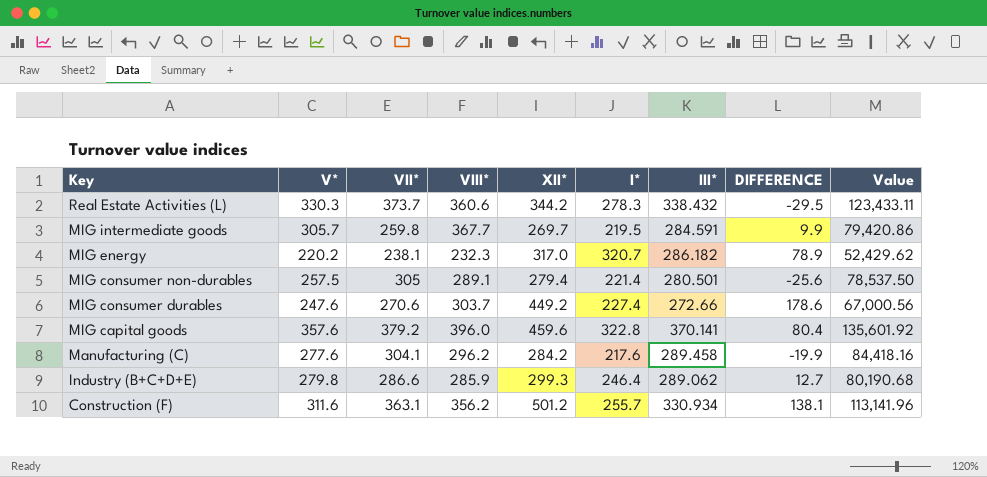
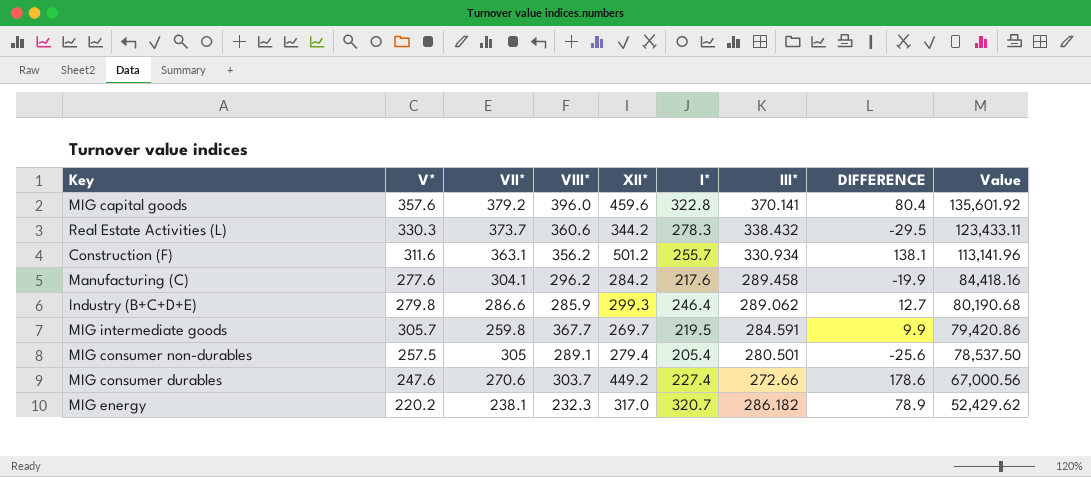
row order: Key descending -> Value descending
MIG consumer non-durables | I*: 221.4 -> 205.4

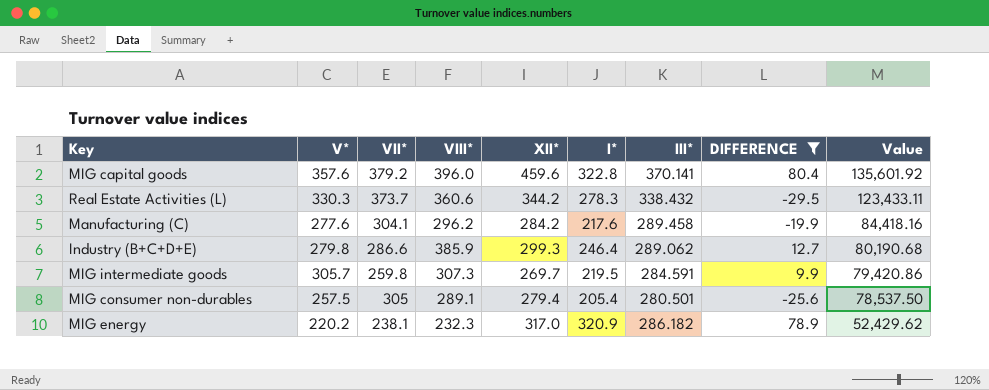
filter: none -> DIFFERENCE <= 80.4
Industry (B+C+D+E) | VIII*: 285.9 -> 385.9
MIG intermediate goods | VIII*: 367.7 -> 307.3
MIG energy | I*: 320.7 -> 320.9

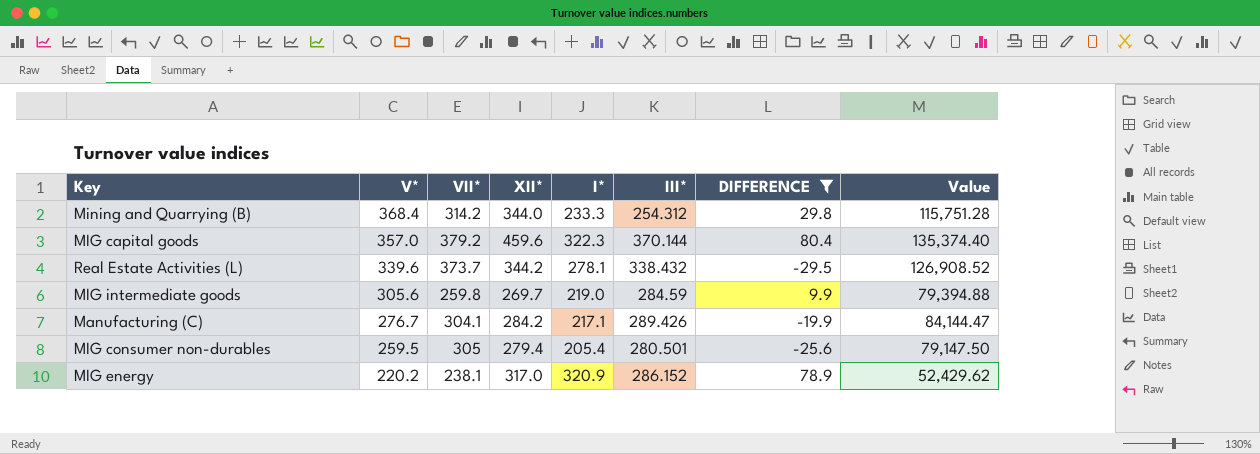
row order: Value descending -> V* descending
column VIII* | position: 4 -> none
row Industry (B+C+D+E): 279.8 | 286.6 | 385.9 | 299.3 | 246.4 | 289.062 | 12.7 | 80,190.68 -> none
row Mining and Quarrying (B): none -> 368.4 | 314.2 | 344.0 | 233.3 | 254.312 | 29.8 | 115,751.28
MIG capital goods | V*: 357.6 -> 357.0
MIG capital goods | I*: 322.8 -> 322.3
MIG capital goods | III*: 370.141 -> 370.144
MIG capital goods | Value: 135,601.92 -> 135,374.40
Real Estate Activities (L) | V*: 330.3 -> 339.6
Real Estate Activities (L) | I*: 278.3 -> 278.1
Real Estate Activities (L) | Value: 123,433.11 -> 126,908.52
MIG intermediate goods | V*: 305.7 -> 305.6
MIG intermediate goods | I*: 219.5 -> 219.0
MIG intermediate goods | III*: 284.591 -> 284.59
MIG intermediate goods | Value: 79,420.86 -> 79,394.88
Manufacturing (C) | V*: 277.6 -> 276.7
Manufacturing (C) | I*: 217.6 -> 217.1
Manufacturing (C) | III*: 289.458 -> 289.426
Manufacturing (C) | Value: 84,418.16 -> 84,144.47
MIG consumer non-durables | V*: 257.5 -> 259.5
MIG consumer non-durables | Value: 78,537.50 -> 79,147.50
MIG energy | III*: 286.182 -> 286.152

